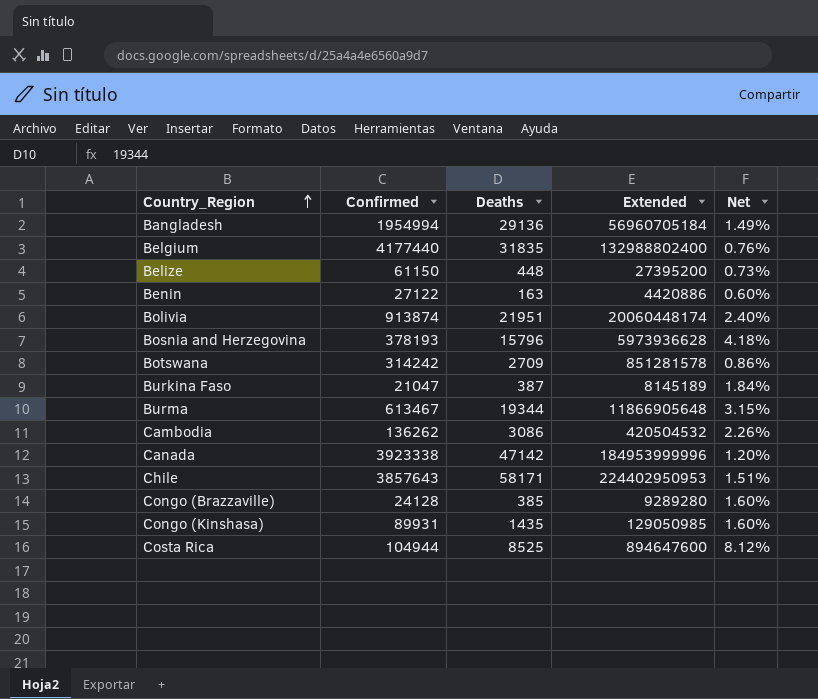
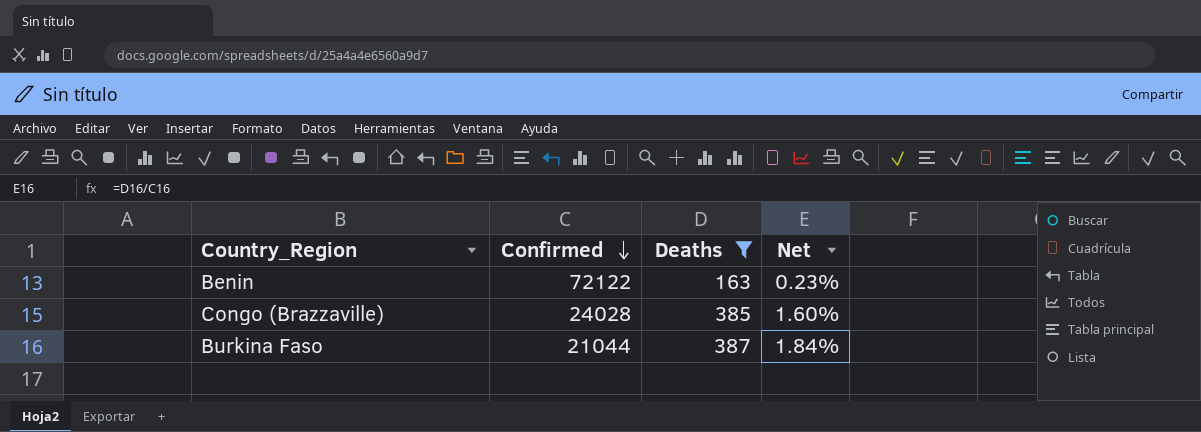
filter: none -> Deaths <= 387
row order: Country_Region ascending -> Confirmed descending
column Extended | formula: [Confirmed] * [Deaths] -> none
Benin | Confirmed: 27122 -> 72122
Benin | Net: 0.60% -> 0.23%
Congo (Brazzaville) | Confirmed: 24128 -> 24028
Burkina Faso | Confirmed: 21047 -> 21044

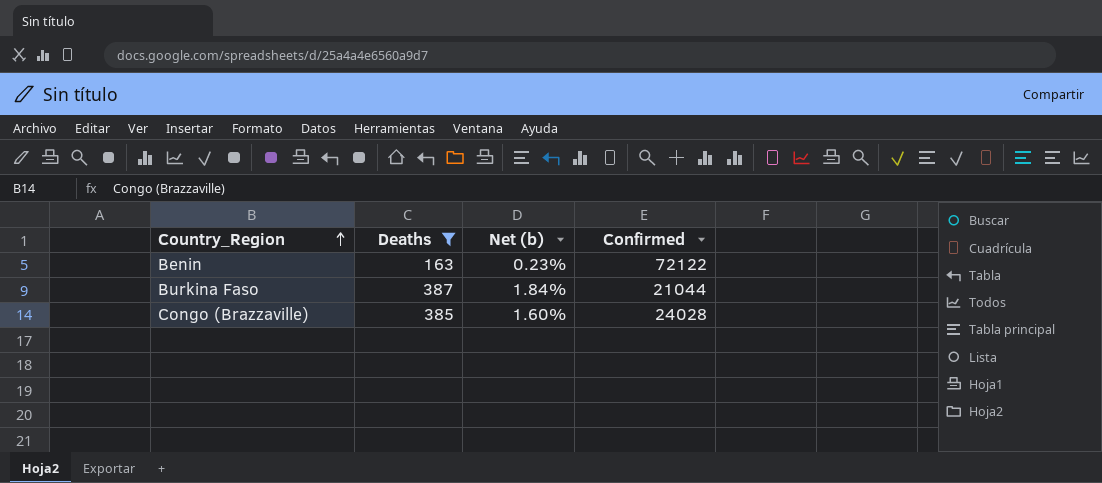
row order: Confirmed descending -> Country_Region ascending
column name: Net -> Net (b)
column Confirmed | position: 2 -> 4

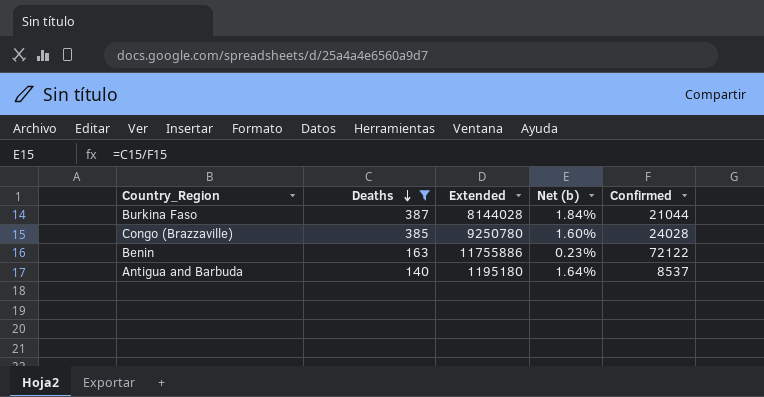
row order: Country_Region ascending -> Deaths descending
column Extended | formula: none -> [Deaths] * [Confirmed]
row Antigua and Barbuda: none -> 140 | 1195180 | 1.64% | 8537

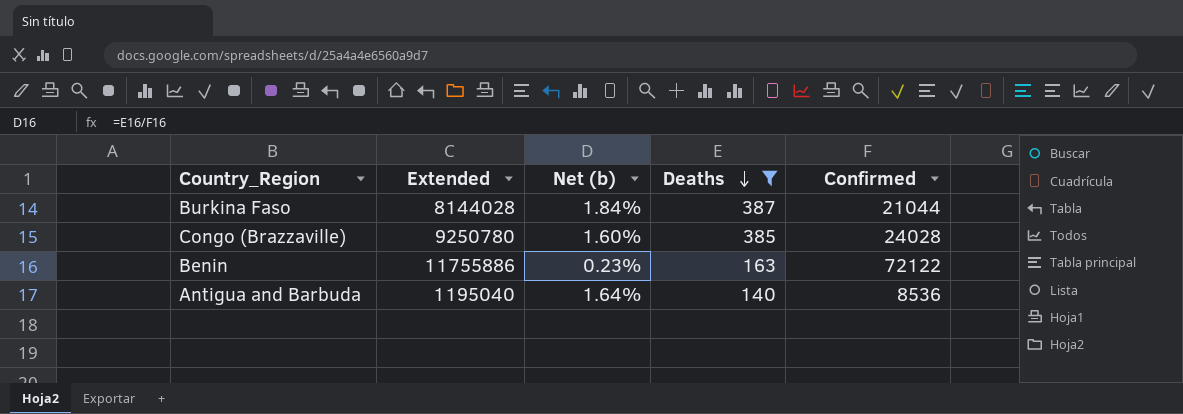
column Deaths | position: 2 -> 4
Antigua and Barbuda | Extended: 1195180 -> 1195040
Antigua and Barbuda | Confirmed: 8537 -> 8536

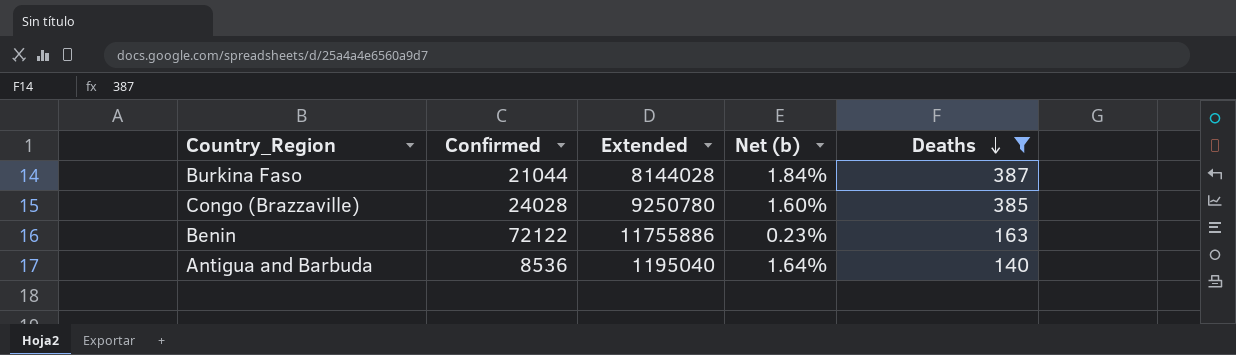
column Confirmed | position: 5 -> 2

